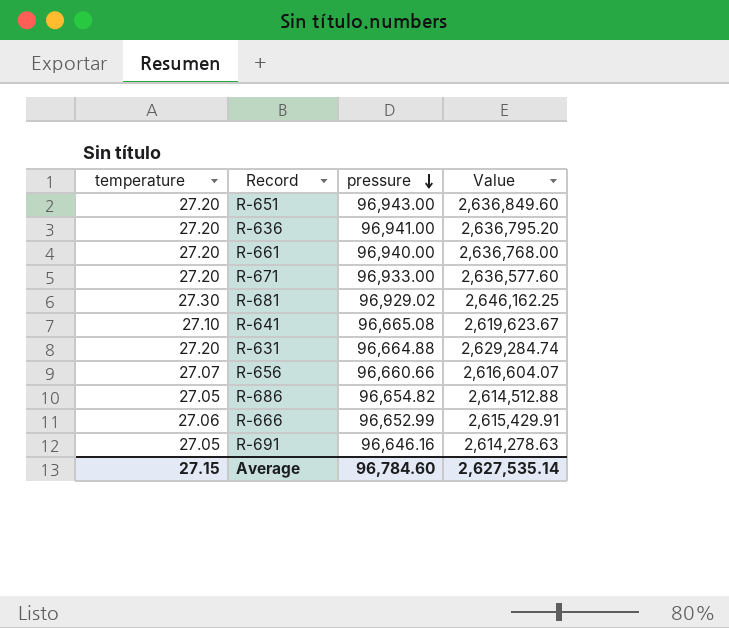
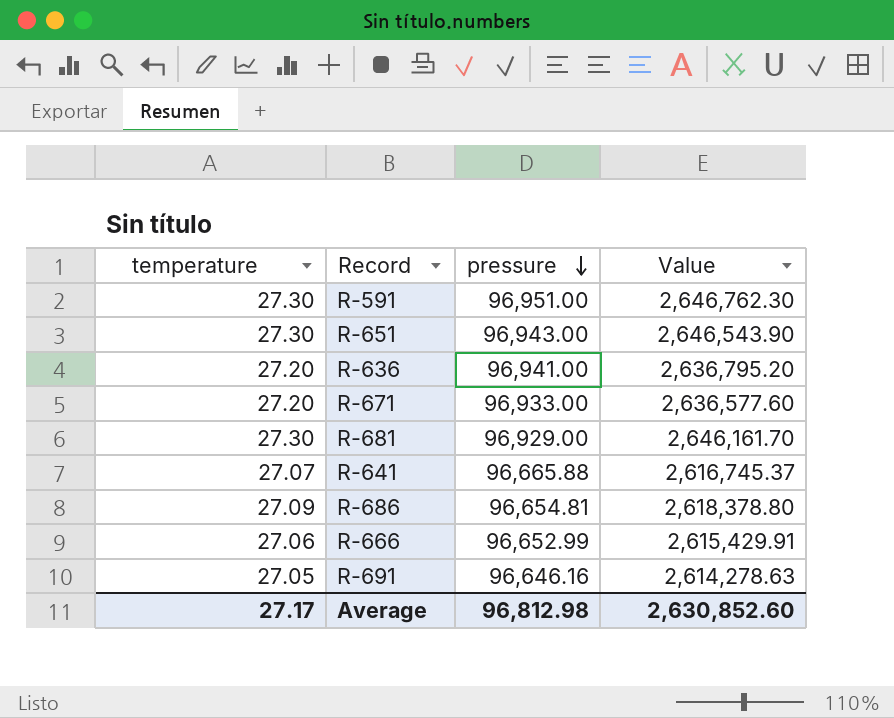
row R-661: 27.20 | 96,940.00 | 2,636,768.00 -> none
row R-631: 27.20 | 96,664.88 | 2,629,284.74 -> none
row R-656: 27.07 | 96,660.66 | 2,616,604.07 -> none
row R-591: none -> 27.30 | 96,951.00 | 2,646,762.30
R-651 | temperature: 27.20 -> 27.30
R-651 | Value: 2,636,849.60 -> 2,646,543.90
R-681 | pressure: 96,929.02 -> 96,929.00
R-681 | Value: 2,646,162.25 -> 2,646,161.70
R-641 | temperature: 27.10 -> 27.07
R-641 | pressure: 96,665.08 -> 96,665.88
R-641 | Value: 2,619,623.67 -> 2,616,745.37
R-686 | temperature: 27.05 -> 27.09
R-686 | pressure: 96,654.82 -> 96,654.81
R-686 | Value: 2,614,512.88 -> 2,618,378.80
Average | temperature: 27.15 -> 27.17
Average | pressure: 96,784.60 -> 96,812.98
Average | Value: 2,627,535.14 -> 2,630,852.60

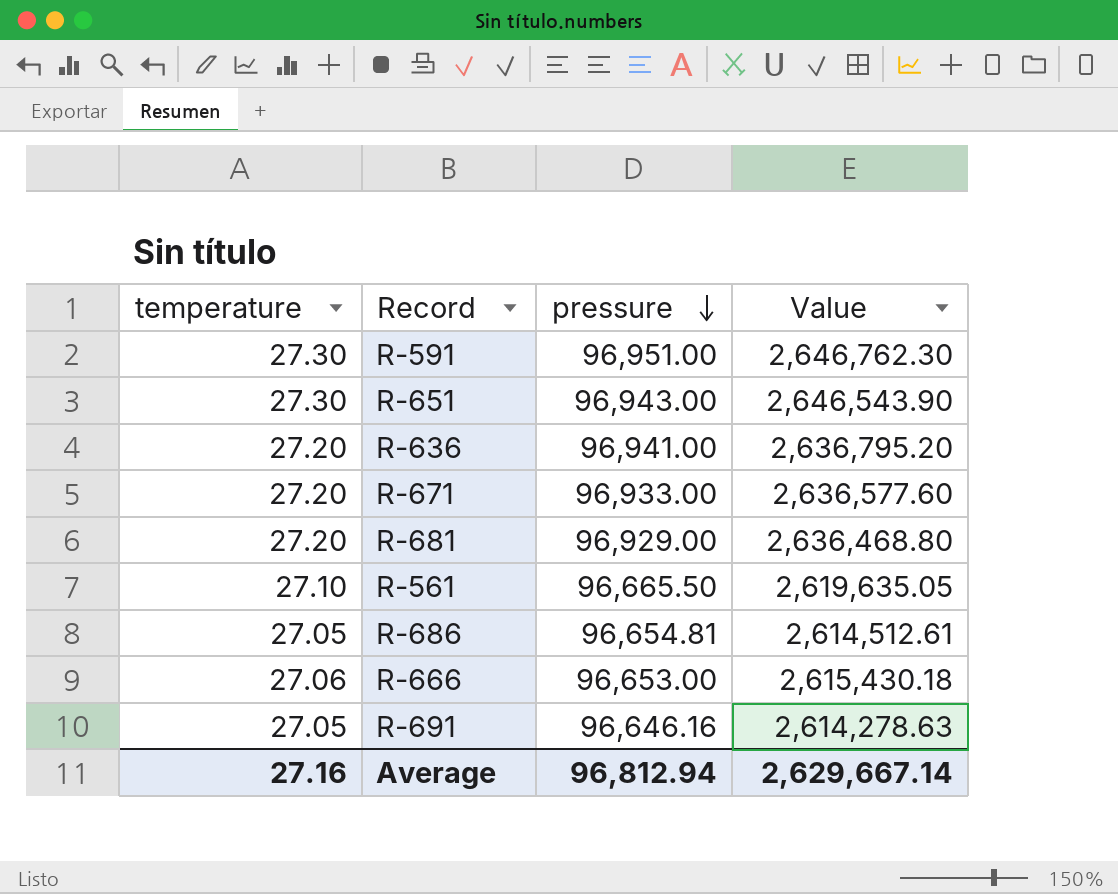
row R-641: 27.07 | 96,665.88 | 2,616,745.37 -> none
R-681 | temperature: 27.30 -> 27.20
R-681 | Value: 2,646,161.70 -> 2,636,468.80
row R-561: none -> 27.10 | 96,665.50 | 2,619,635.05
R-686 | temperature: 27.09 -> 27.05
R-686 | Value: 2,618,378.80 -> 2,614,512.61
R-666 | pressure: 96,652.99 -> 96,653.00
R-666 | Value: 2,615,429.91 -> 2,615,430.18
Average | temperature: 27.17 -> 27.16
Average | pressure: 96,812.98 -> 96,812.94
Average | Value: 2,630,852.60 -> 2,629,667.14

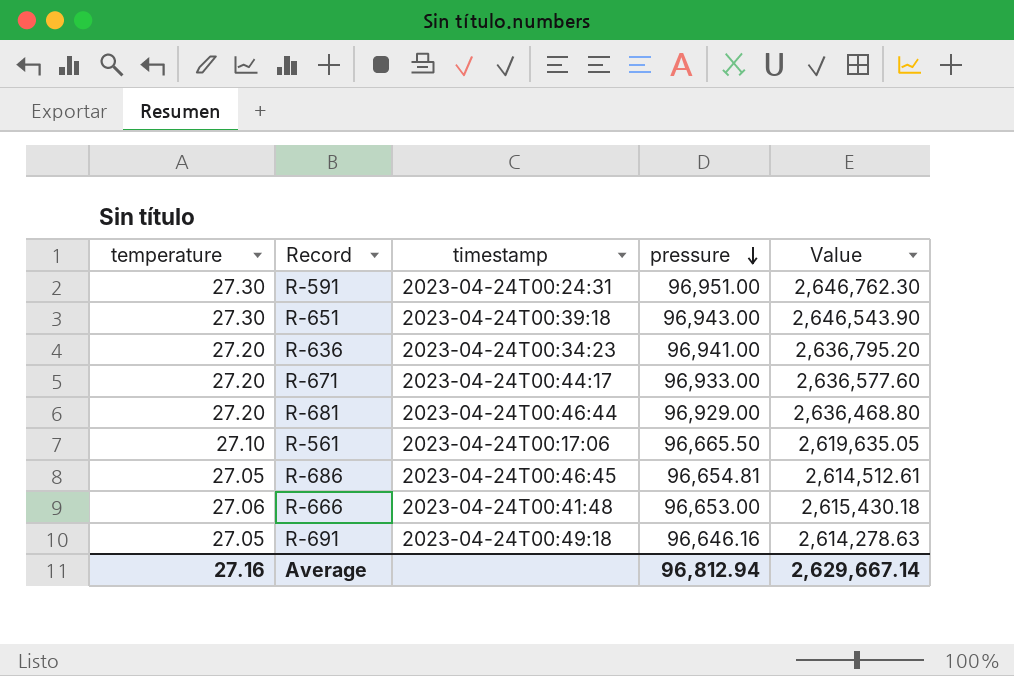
column timestamp | position: none -> 3

